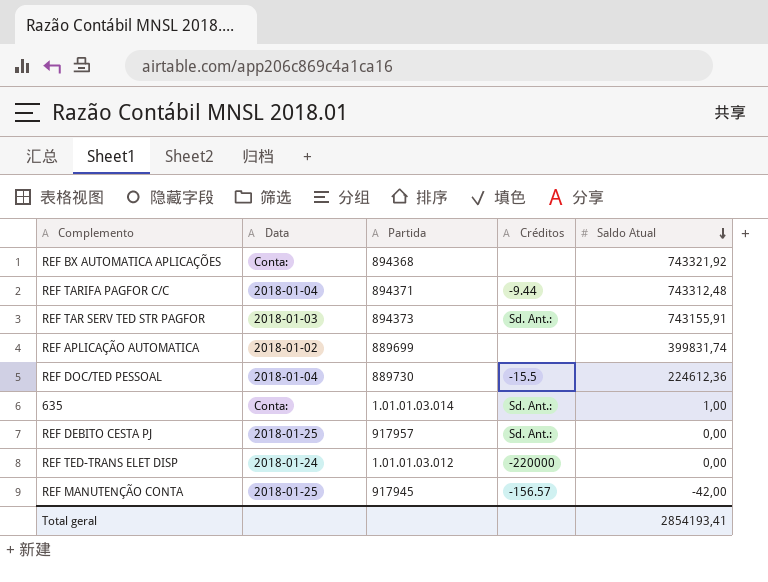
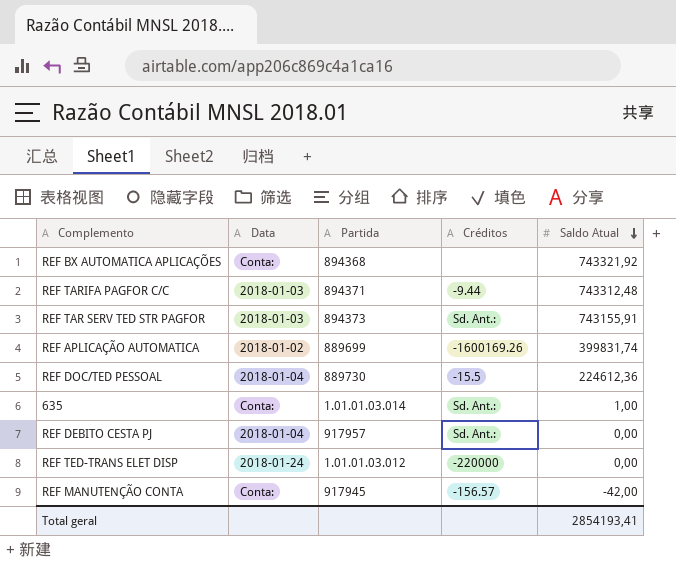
REF TARIFA PAGFOR C/C | Data: 2018-01-04 -> 2018-01-03
REF APLICAÇÃO AUTOMATICA | Créditos: none -> -1600169.26
REF DEBITO CESTA PJ | Data: 2018-01-25 -> 2018-01-04
REF MANUTENÇÃO CONTA | Data: 2018-01-25 -> Conta:

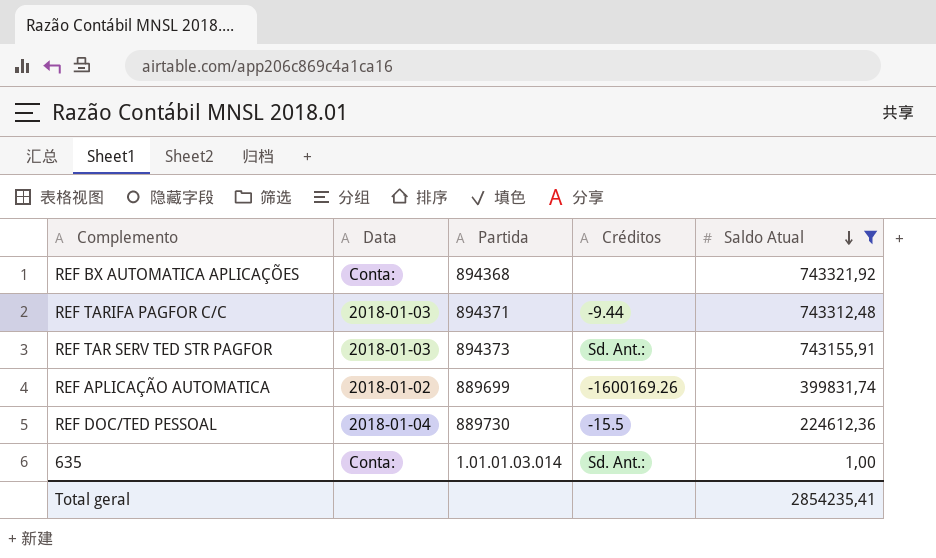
filter: none -> Saldo Atual >= 1,00
Total geral | Saldo Atual: 2854193,41 -> 2854235,41

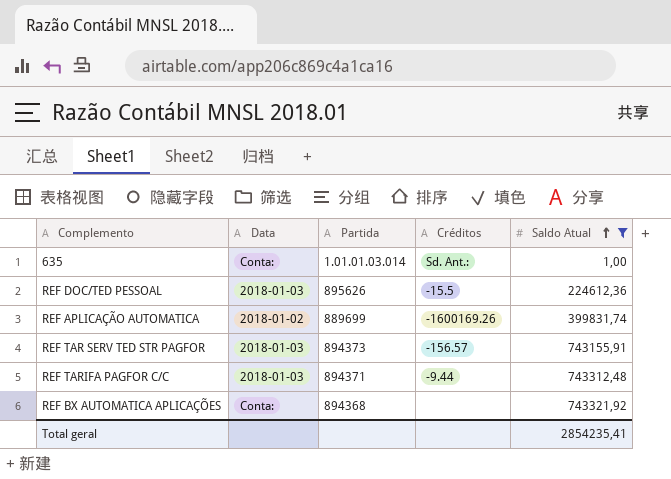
row order: Saldo Atual descending -> Saldo Atual ascending
REF DOC/TED PESSOAL | Data: 2018-01-04 -> 2018-01-03
REF DOC/TED PESSOAL | Partida: 889730 -> 895626
REF TAR SERV TED STR PAGFOR | Créditos: Sd. Ant.: -> -156.57

